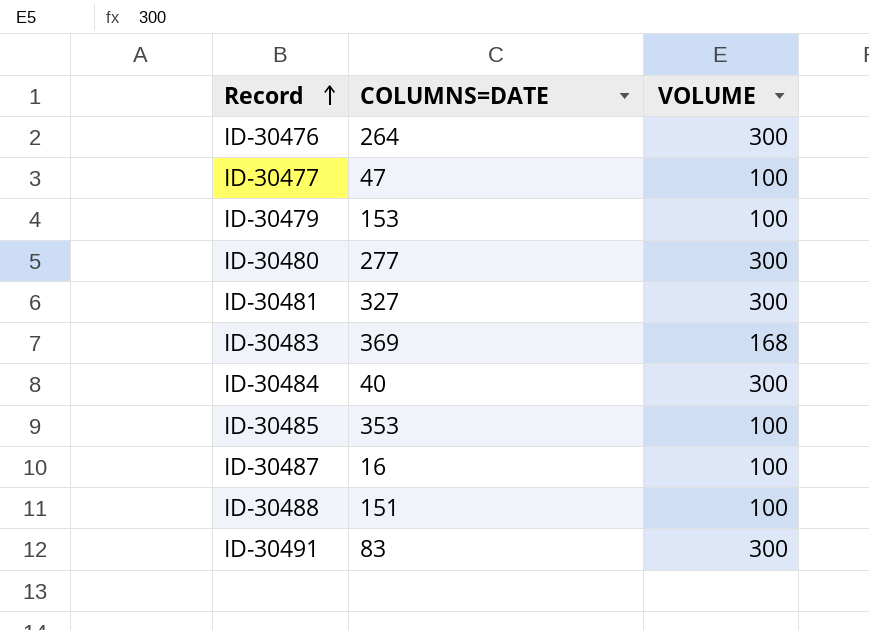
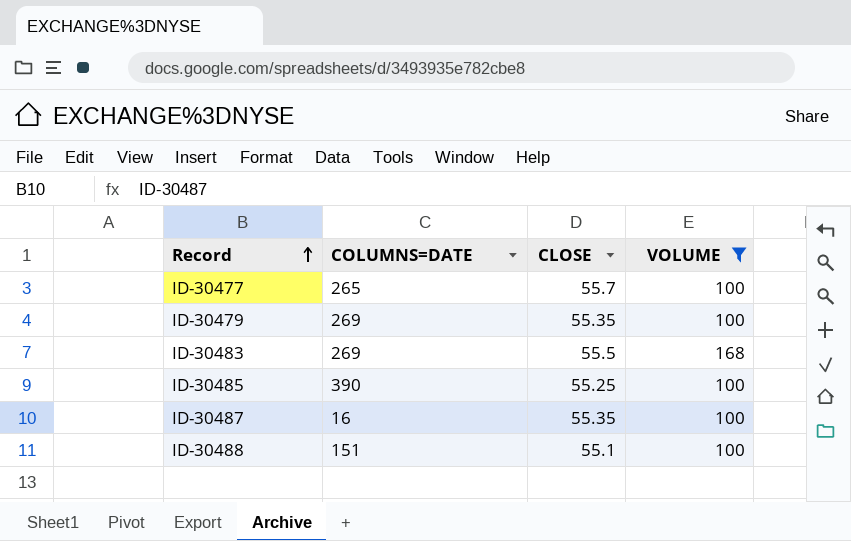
filter: none -> VOLUME != 300
column CLOSE | position: none -> 3
ID-30477 | COLUMNS=DATE: 47 -> 265
ID-30479 | COLUMNS=DATE: 153 -> 269
ID-30483 | COLUMNS=DATE: 369 -> 269
ID-30485 | COLUMNS=DATE: 353 -> 390

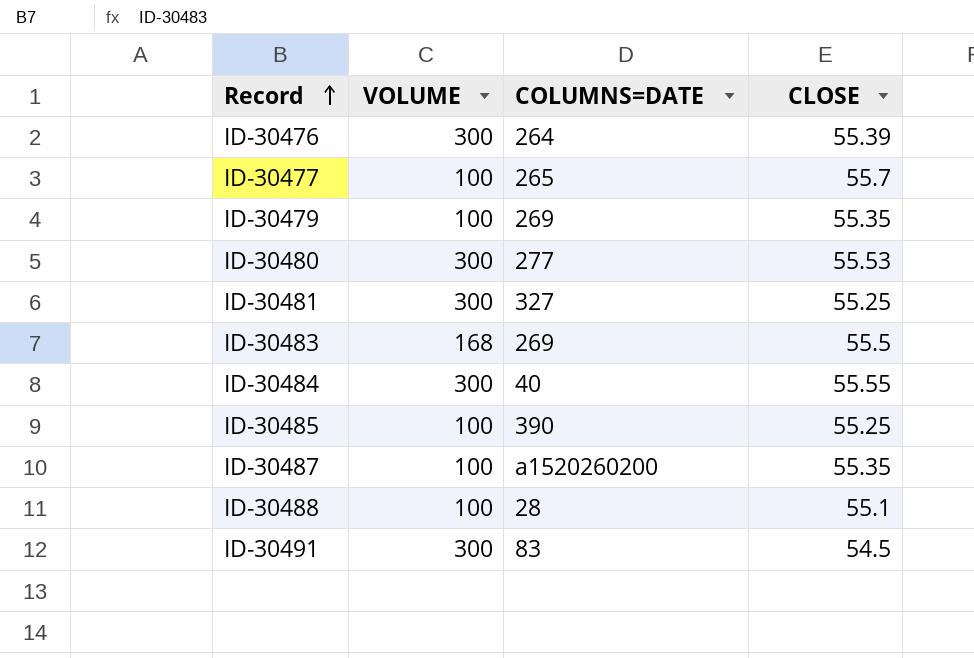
filter: VOLUME != 300 -> none
column VOLUME | position: 4 -> 2
ID-30487 | COLUMNS=DATE: 16 -> a1520260200
ID-30488 | COLUMNS=DATE: 151 -> 28

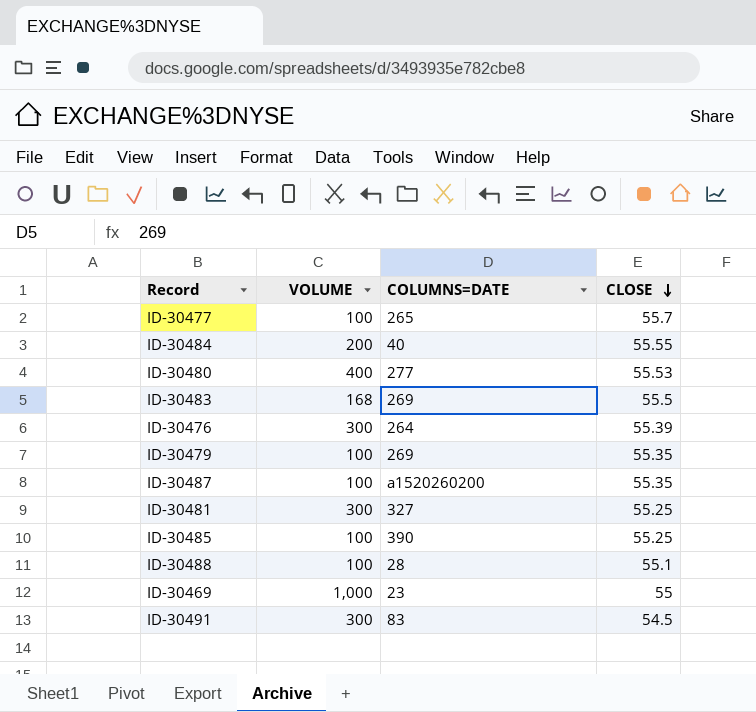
row order: Record ascending -> CLOSE descending
ID-30484 | VOLUME: 300 -> 200
ID-30480 | VOLUME: 300 -> 400
row ID-30469: none -> 1,000 | 23 | 55

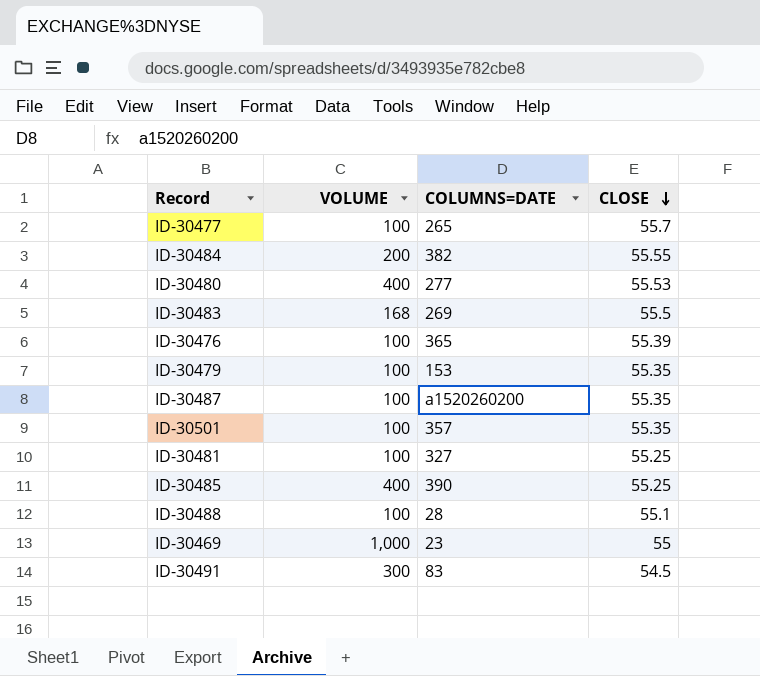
ID-30484 | COLUMNS=DATE: 40 -> 382
ID-30476 | VOLUME: 300 -> 100
ID-30476 | COLUMNS=DATE: 264 -> 365
ID-30479 | COLUMNS=DATE: 269 -> 153
row ID-30501: none -> 100 | 357 | 55.35
ID-30481 | VOLUME: 300 -> 100
ID-30485 | VOLUME: 100 -> 400

